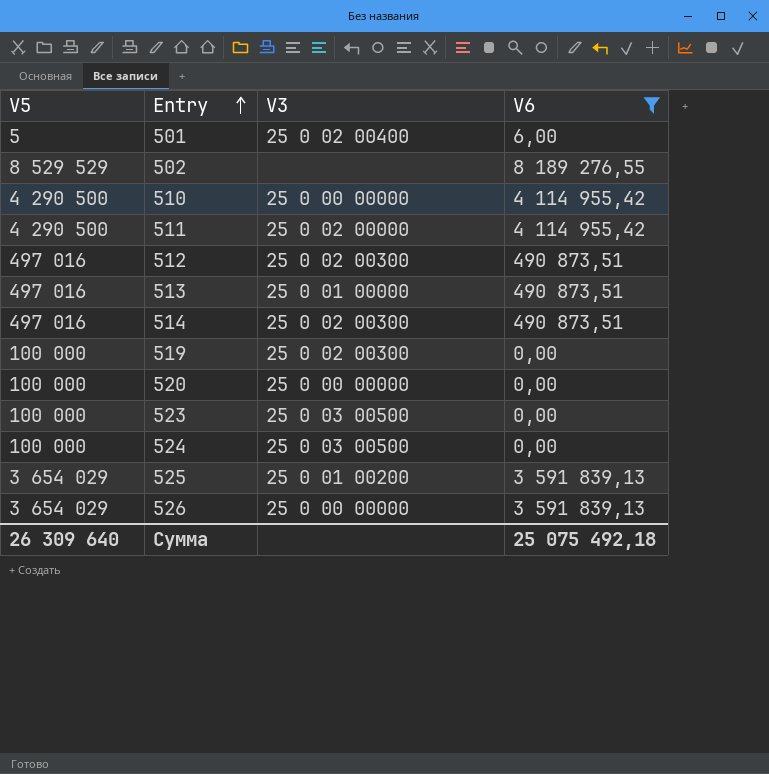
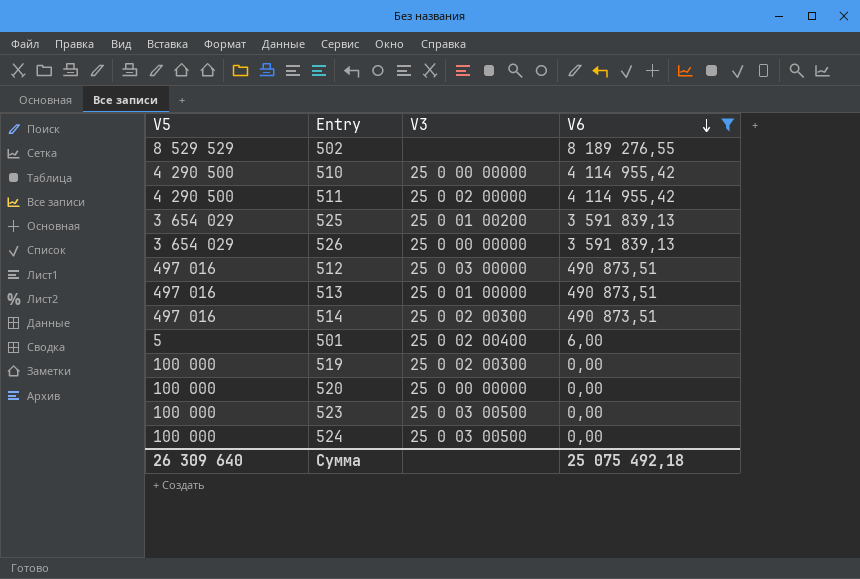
row order: Entry ascending -> V6 descending
512 | V3: 25 0 02 00300 -> 25 0 03 00000

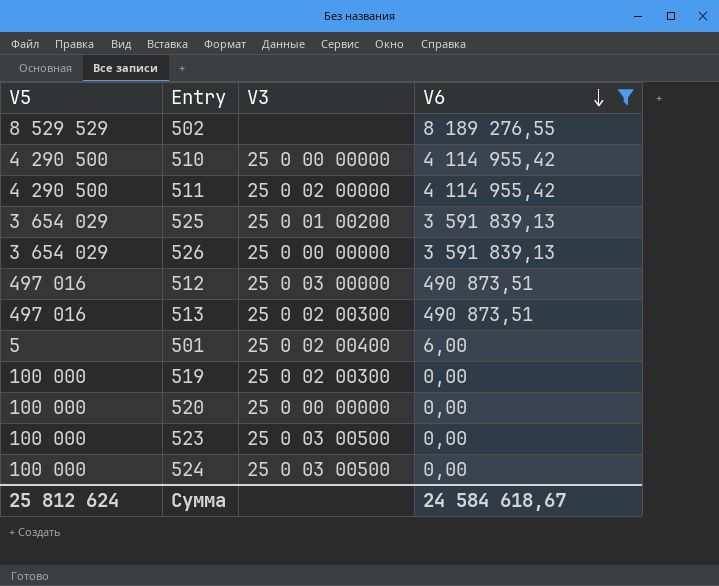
row 514: 497 016 | 25 0 02 00300 | 490 873,51 -> none
513 | V3: 25 0 01 00000 -> 25 0 02 00300
Сумма | V5: 26 309 640 -> 25 812 624
Сумма | V6: 25 075 492,18 -> 24 584 618,67

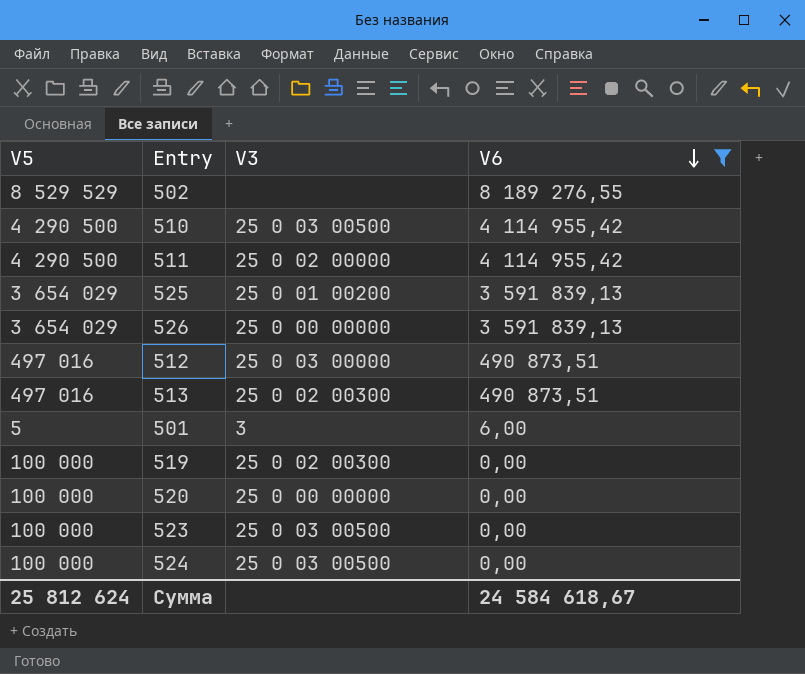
510 | V3: 25 0 00 00000 -> 25 0 03 00500
501 | V3: 25 0 02 00400 -> 3

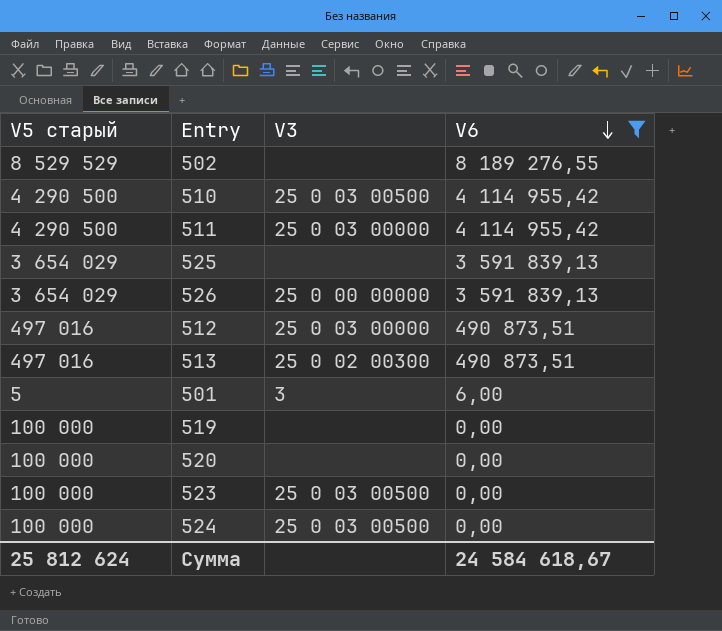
column name: V5 -> V5 старый
511 | V3: 25 0 02 00000 -> 25 0 03 00000
525 | V3: 25 0 01 00200 -> none
519 | V3: 25 0 02 00300 -> none
520 | V3: 25 0 00 00000 -> none

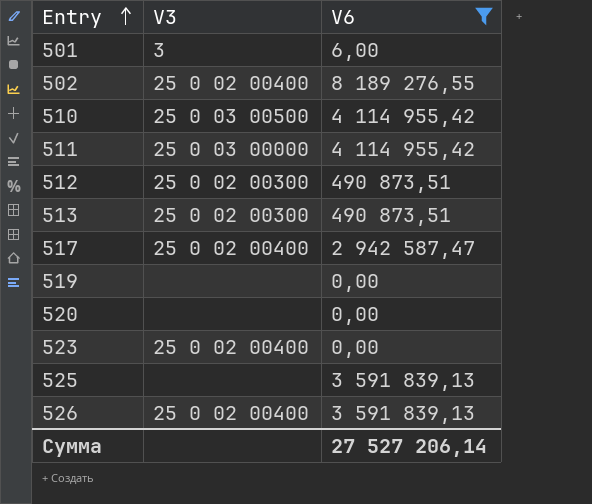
row order: V6 descending -> Entry ascending
column V5 старый | position: 1 -> none
row 524: 100 000 | 25 0 03 00500 | 0,00 -> none
502 | V3: none -> 25 0 02 00400
512 | V3: 25 0 03 00000 -> 25 0 02 00300
row 517: none -> 25 0 02 00400 | 2 942 587,47
523 | V3: 25 0 03 00500 -> 25 0 02 00400
526 | V3: 25 0 00 00000 -> 25 0 02 00400
Сумма | V6: 24 584 618,67 -> 27 527 206,14

